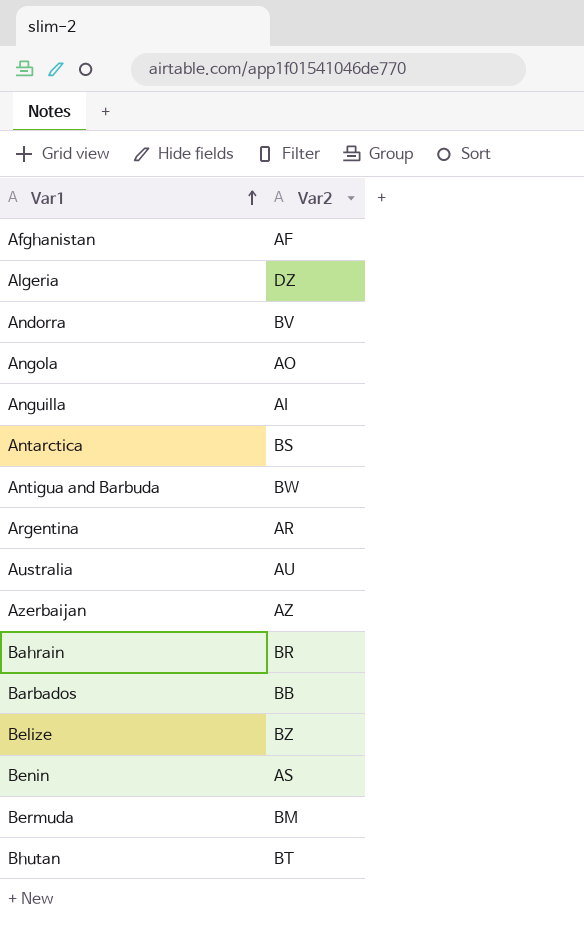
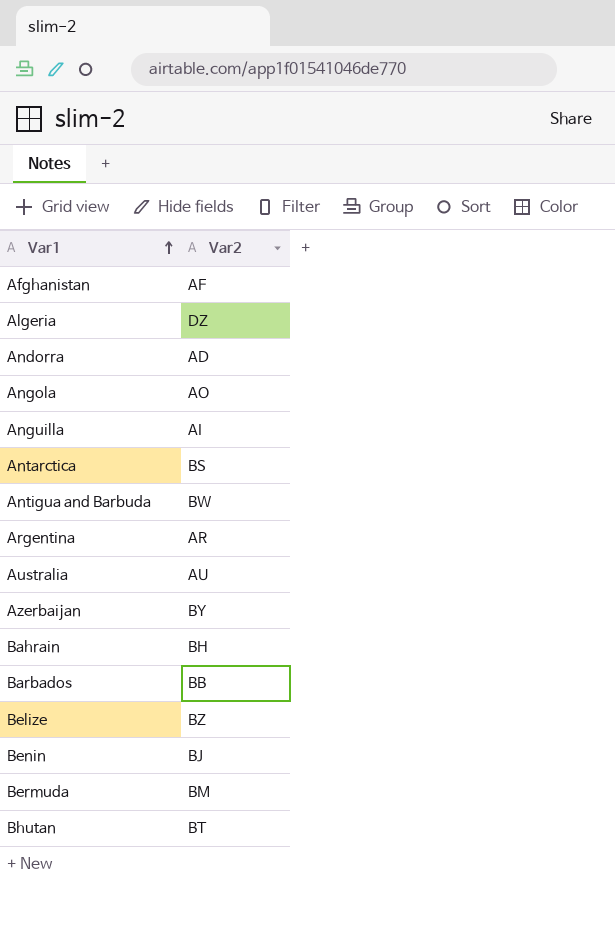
Andorra | Var2: BV -> AD
Azerbaijan | Var2: AZ -> BY
Bahrain | Var2: BR -> BH
Benin | Var2: AS -> BJ

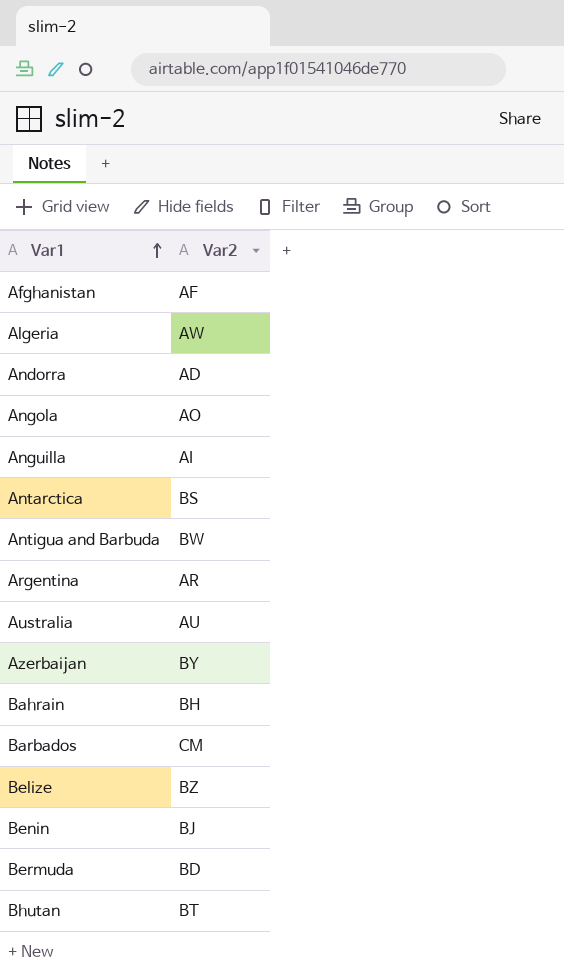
Algeria | Var2: DZ -> AW
Barbados | Var2: BB -> CM
Bermuda | Var2: BM -> BD

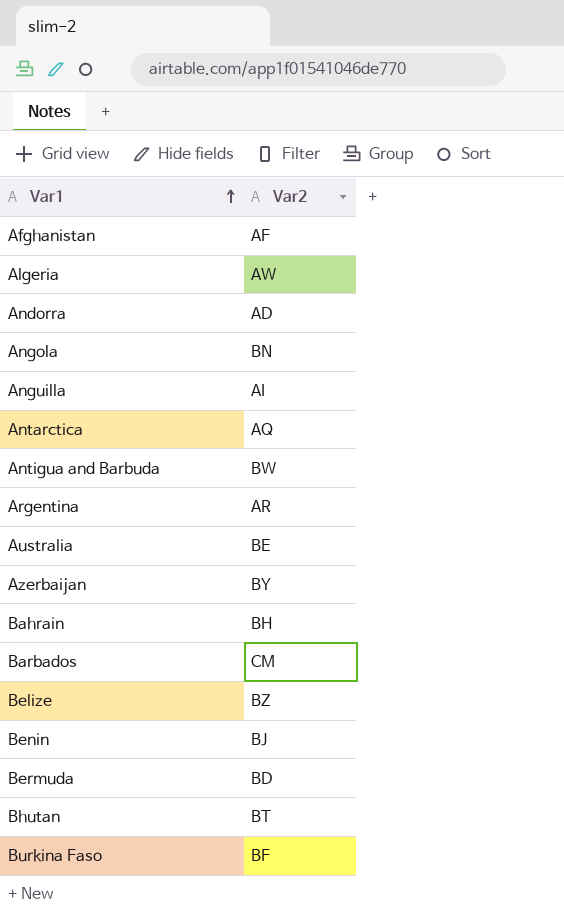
Angola | Var2: AO -> BN
Antarctica | Var2: BS -> AQ
Australia | Var2: AU -> BE
row Burkina Faso: none -> BF

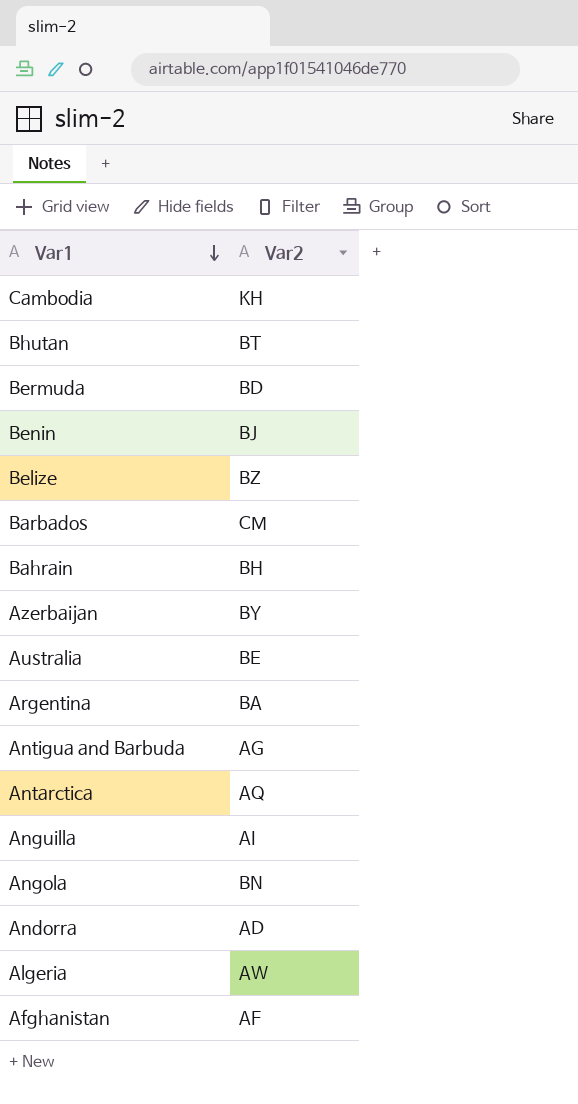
row order: Var1 ascending -> Var1 descending
row Burkina Faso: BF -> none
row Cambodia: none -> KH
Argentina | Var2: AR -> BA
Antigua and Barbuda | Var2: BW -> AG

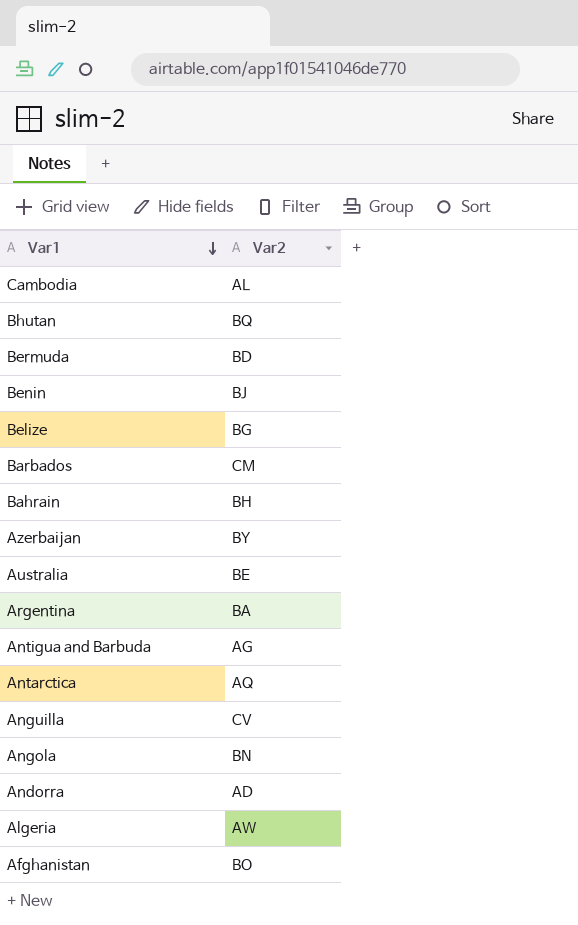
Cambodia | Var2: KH -> AL
Bhutan | Var2: BT -> BQ
Belize | Var2: BZ -> BG
Anguilla | Var2: AI -> CV
Afghanistan | Var2: AF -> BO

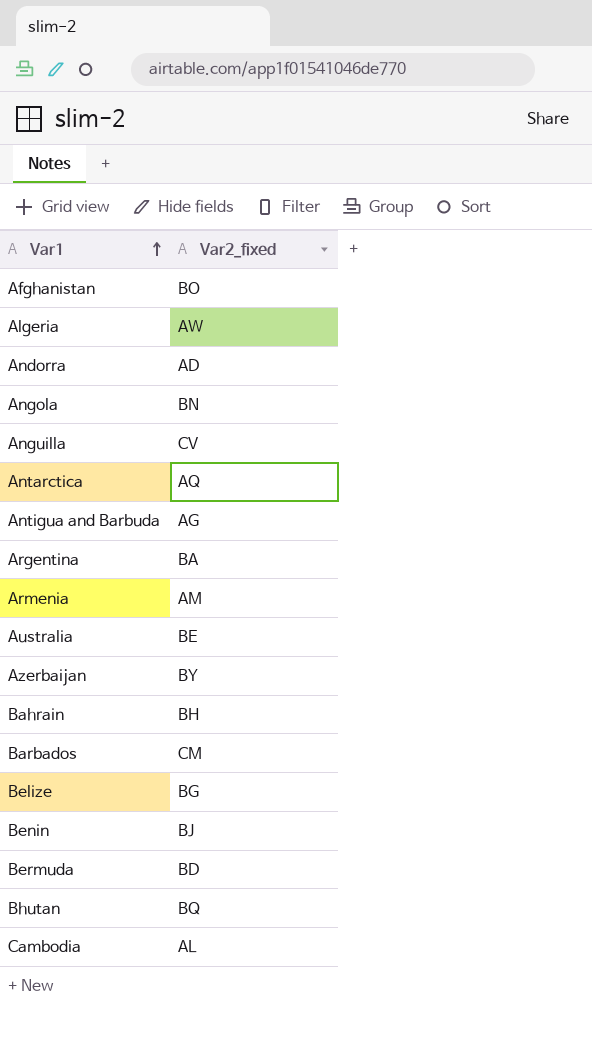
row order: Var1 descending -> Var1 ascending
column name: Var2 -> Var2_fixed
row Armenia: none -> AM

